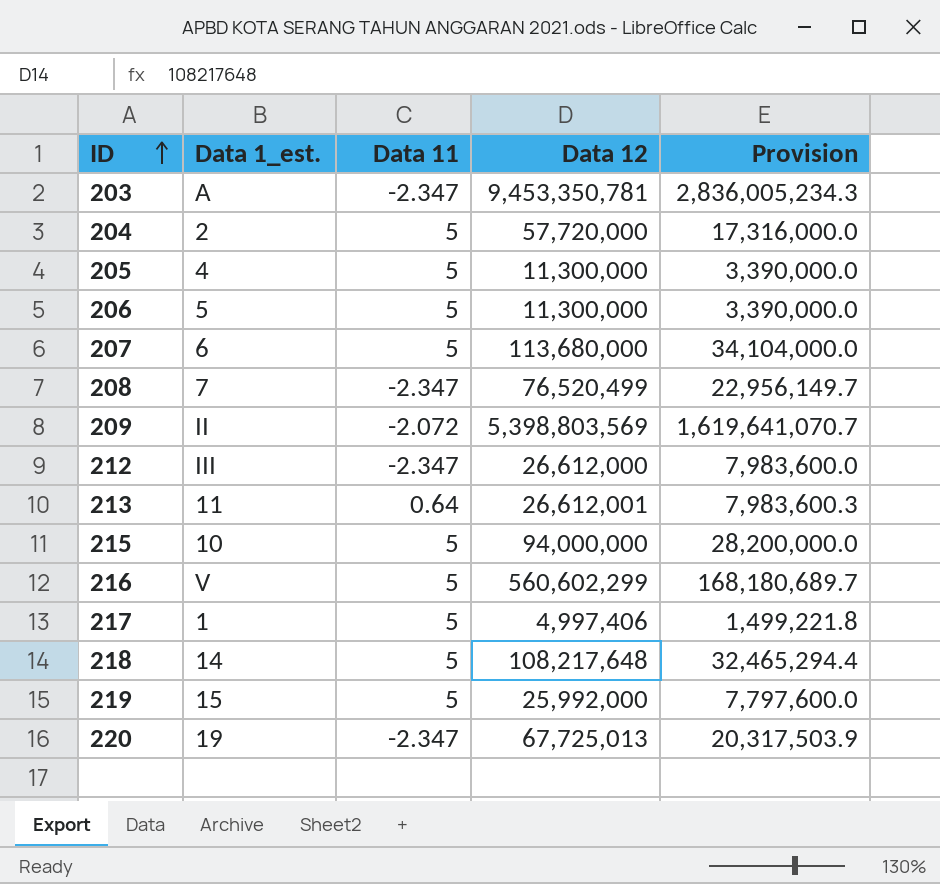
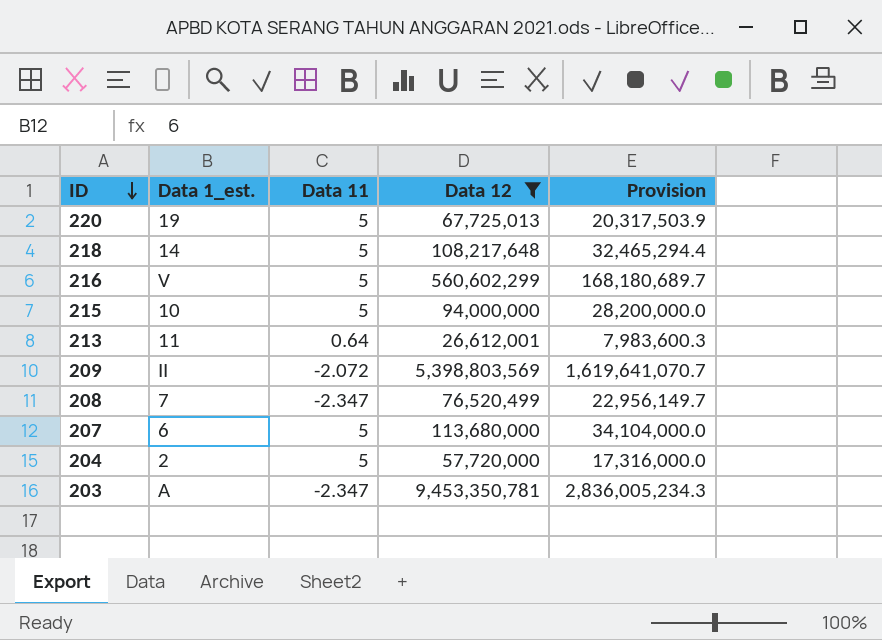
filter: none -> Data 12 >= 26,612,001
row order: ID ascending -> ID descending
220 | Data 11: -2.347 -> 5

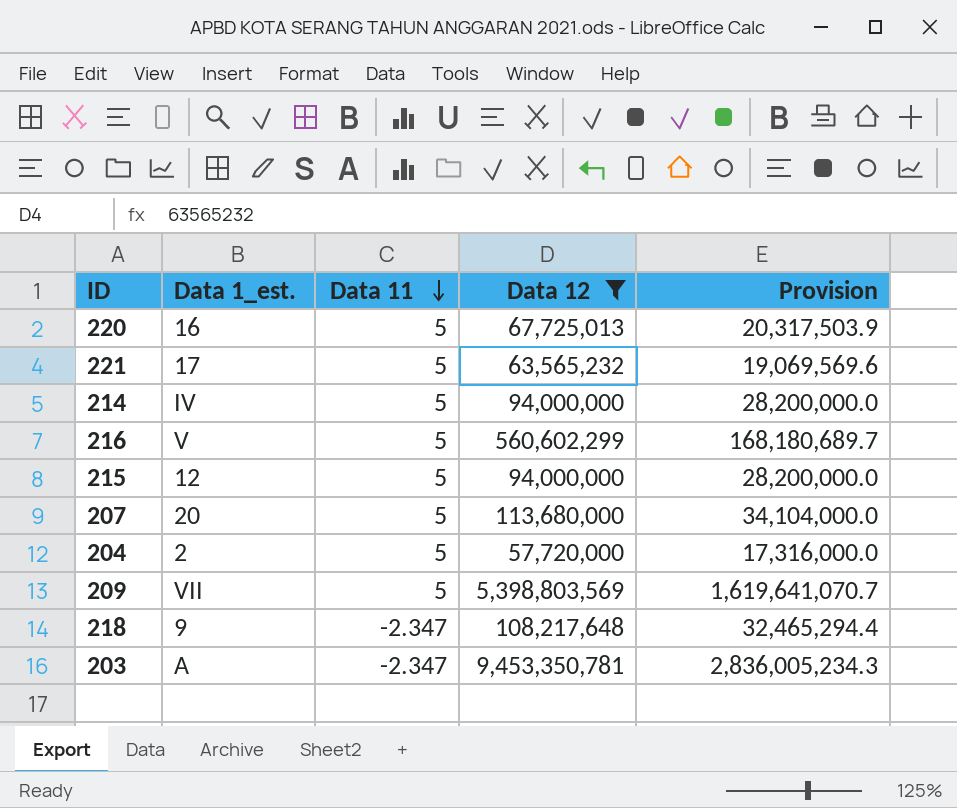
row order: ID descending -> Data 11 descending
row 213: 11 | 0.64 | 26,612,001 | 7,983,600.3 -> none
row 208: 7 | -2.347 | 76,520,499 | 22,956,149.7 -> none
220 | Data 1_est.: 19 -> 16
row 221: none -> 17 | 5 | 63,565,232 | 19,069,569.6
row 214: none -> IV | 5 | 94,000,000 | 28,200,000.0
215 | Data 1_est.: 10 -> 12
207 | Data 1_est.: 6 -> 20
209 | Data 1_est.: II -> VII
209 | Data 11: -2.072 -> 5
218 | Data 1_est.: 14 -> 9
218 | Data 11: 5 -> -2.347

